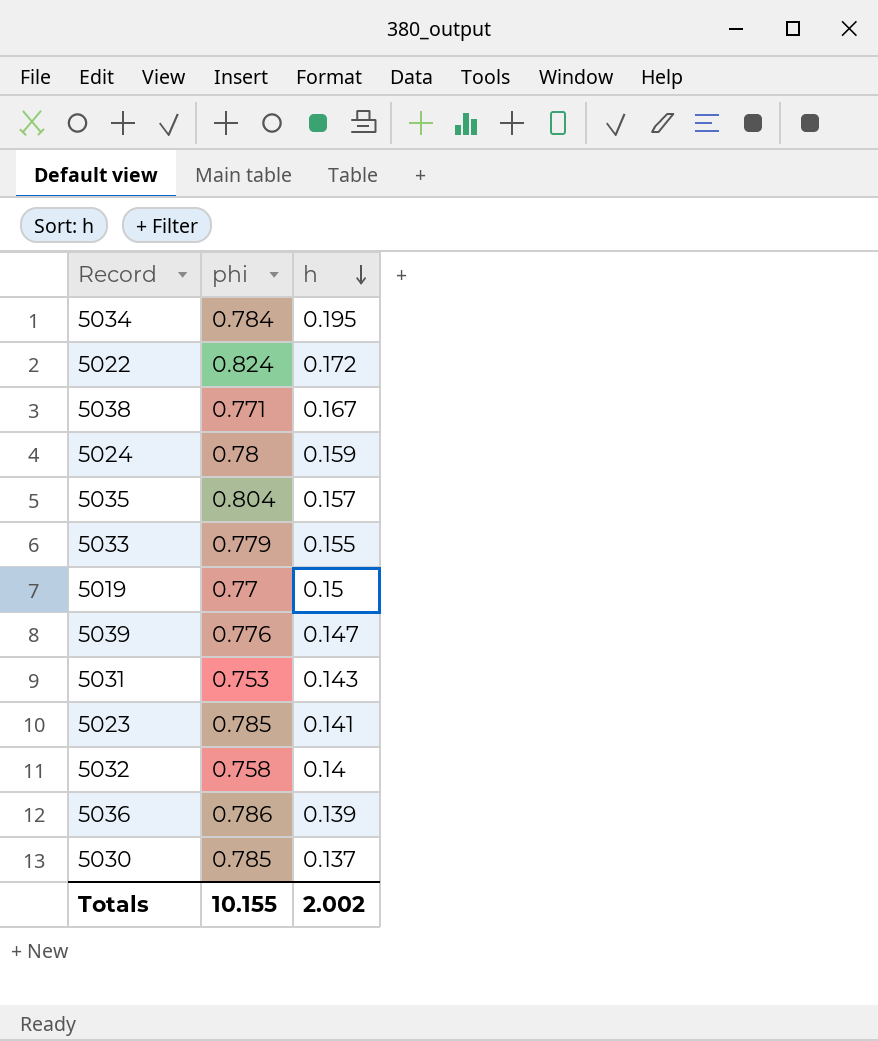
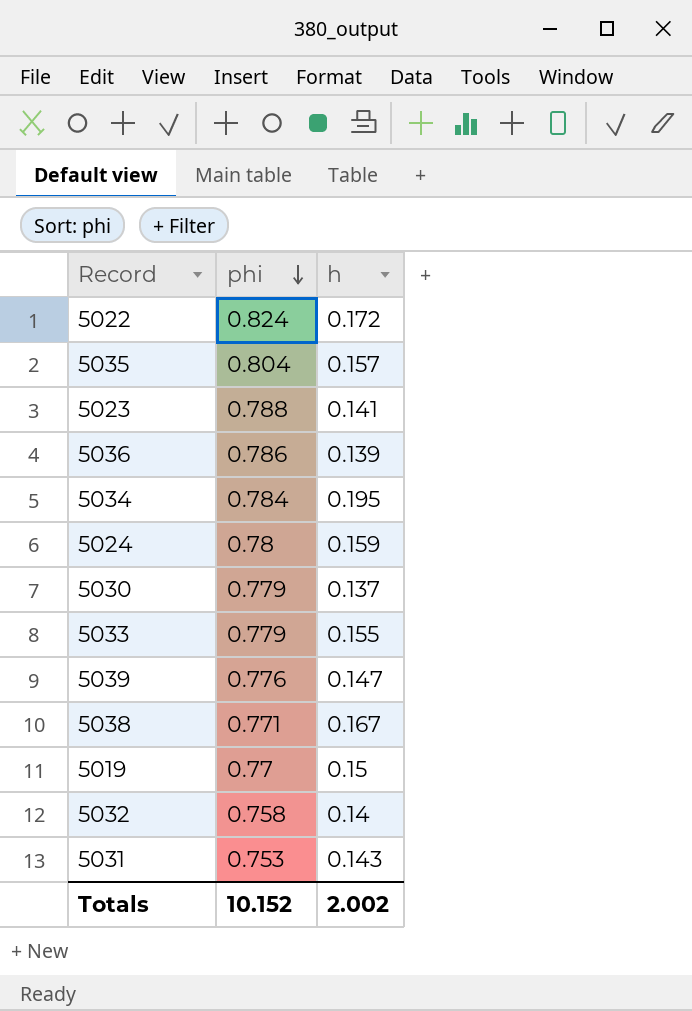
row order: h descending -> phi descending
5023 | phi: 0.785 -> 0.788
5030 | phi: 0.785 -> 0.779
Totals | phi: 10.155 -> 10.152

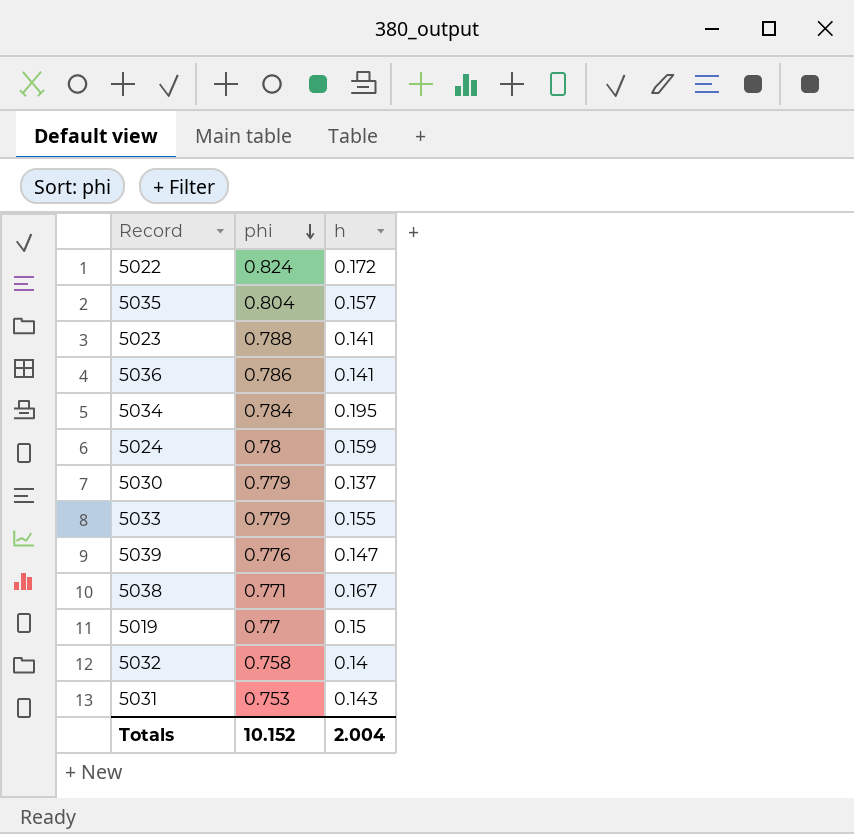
5036 | h: 0.139 -> 0.141
Totals | h: 2.002 -> 2.004

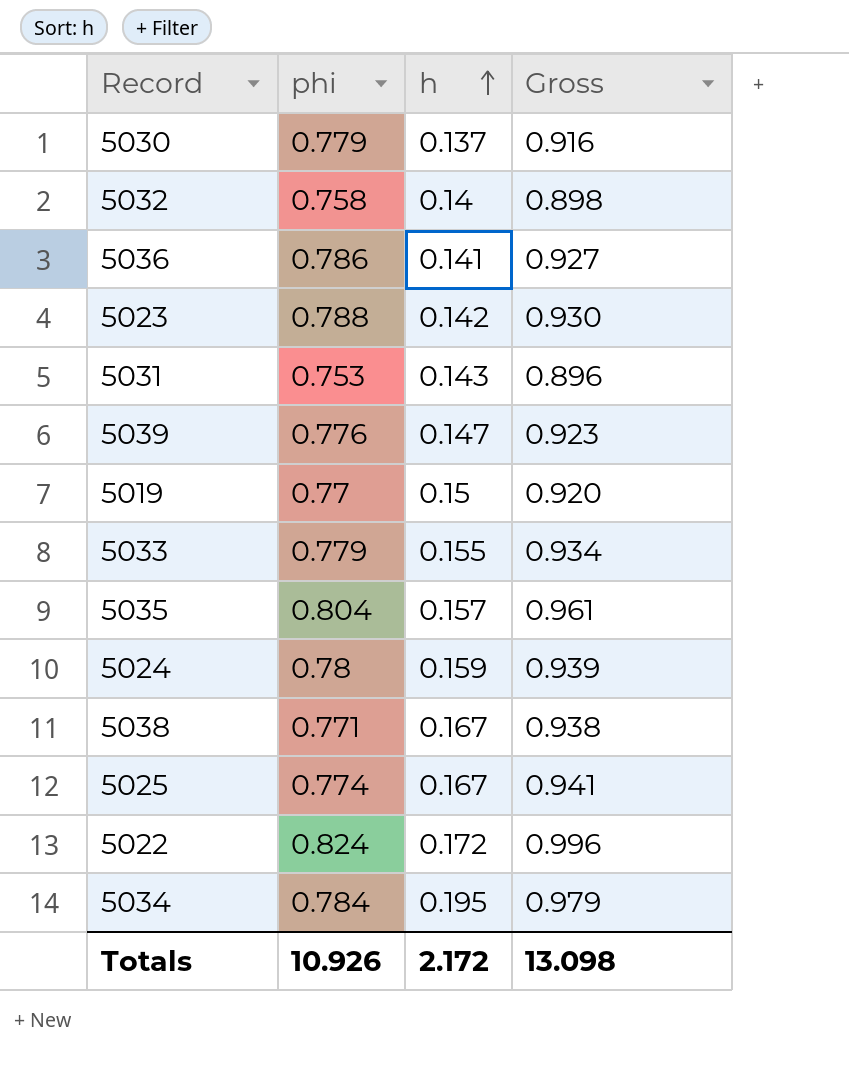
row order: phi descending -> h ascending
column Gross | formula: none -> [phi] + [h]
5023 | h: 0.141 -> 0.142
row 5025: none -> 0.774 | 0.167 | 0.941
Totals | phi: 10.152 -> 10.926
Totals | h: 2.004 -> 2.172

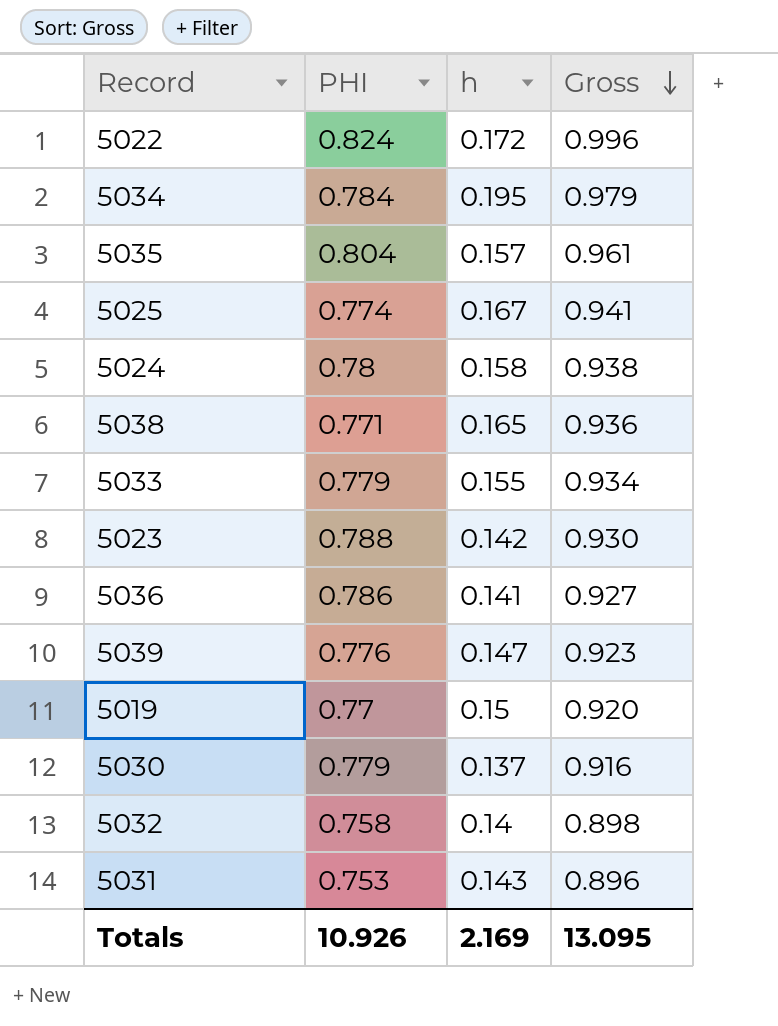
row order: h ascending -> Gross descending
column name: phi -> PHI
5024 | h: 0.159 -> 0.158
5024 | Gross: 0.939 -> 0.938
5038 | h: 0.167 -> 0.165
5038 | Gross: 0.938 -> 0.936
Totals | h: 2.172 -> 2.169
Totals | Gross: 13.098 -> 13.095

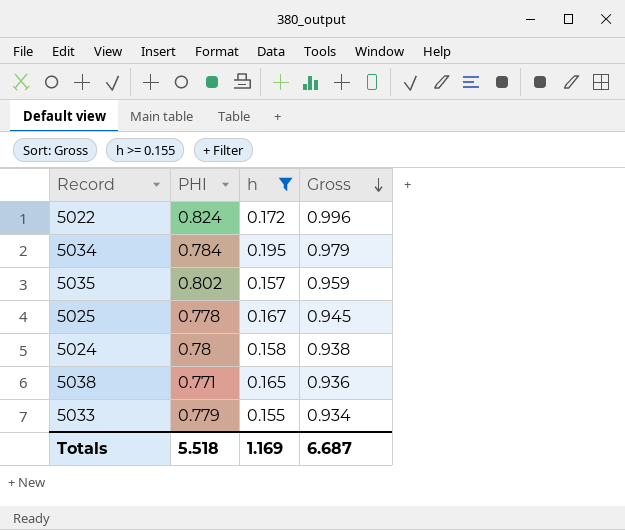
filter: none -> h >= 0.155
5035 | PHI: 0.804 -> 0.802
5035 | Gross: 0.961 -> 0.959
5025 | PHI: 0.774 -> 0.778
5025 | Gross: 0.941 -> 0.945
Totals | PHI: 10.926 -> 5.518
Totals | h: 2.169 -> 1.169
Totals | Gross: 13.095 -> 6.687

